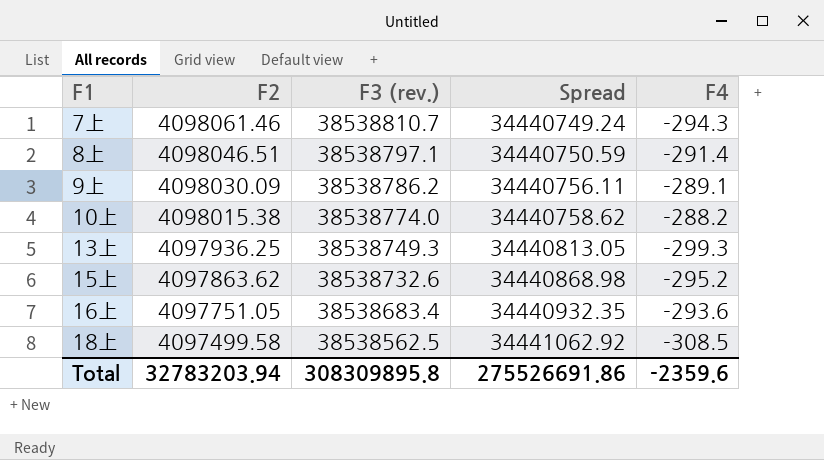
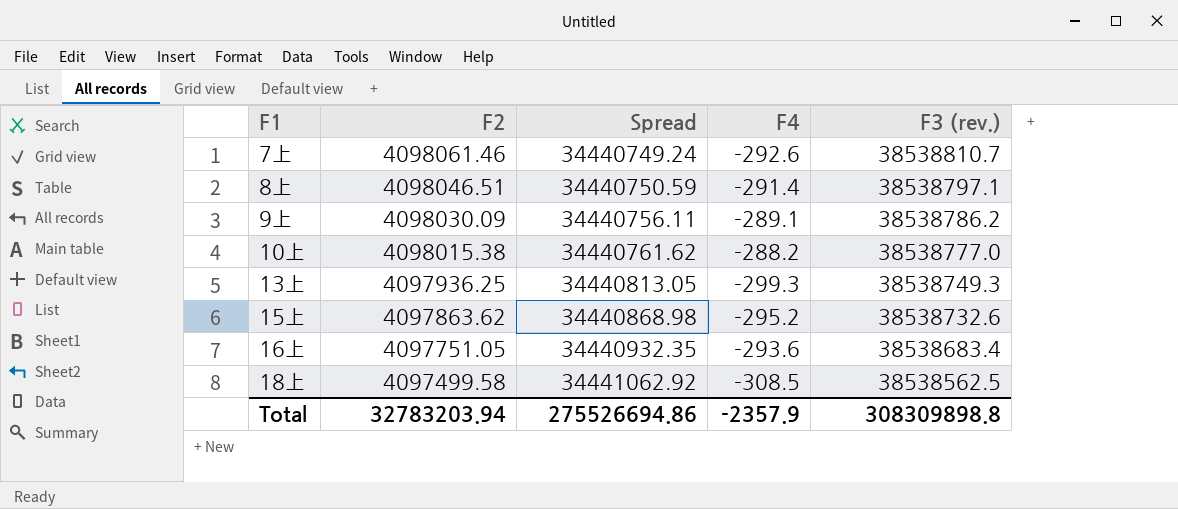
column F3 (rev.) | position: 3 -> 5
7上 | F4: -294.3 -> -292.6
10上 | Spread: 34440758.62 -> 34440761.62
10上 | F3 (rev.): 38538774.0 -> 38538777.0
Total | Spread: 275526691.86 -> 275526694.86
Total | F4: -2359.6 -> -2357.9
Total | F3 (rev.): 308309895.8 -> 308309898.8

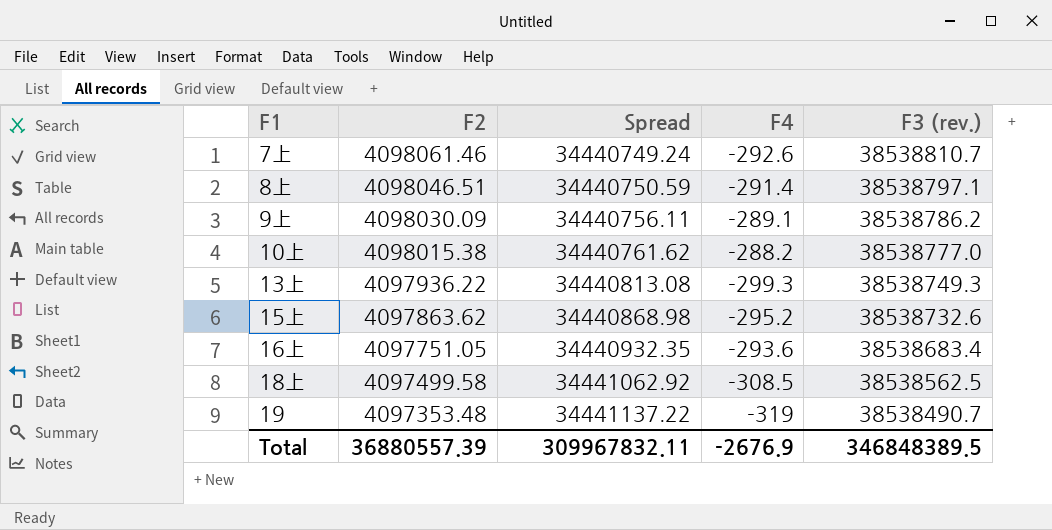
13上 | F2: 4097936.25 -> 4097936.22
13上 | Spread: 34440813.05 -> 34440813.08
row 19: none -> 4097353.48 | 34441137.22 | -319 | 38538490.7
Total | F2: 32783203.94 -> 36880557.39
Total | Spread: 275526694.86 -> 309967832.11
Total | F4: -2357.9 -> -2676.9
Total | F3 (rev.): 308309898.8 -> 346848389.5

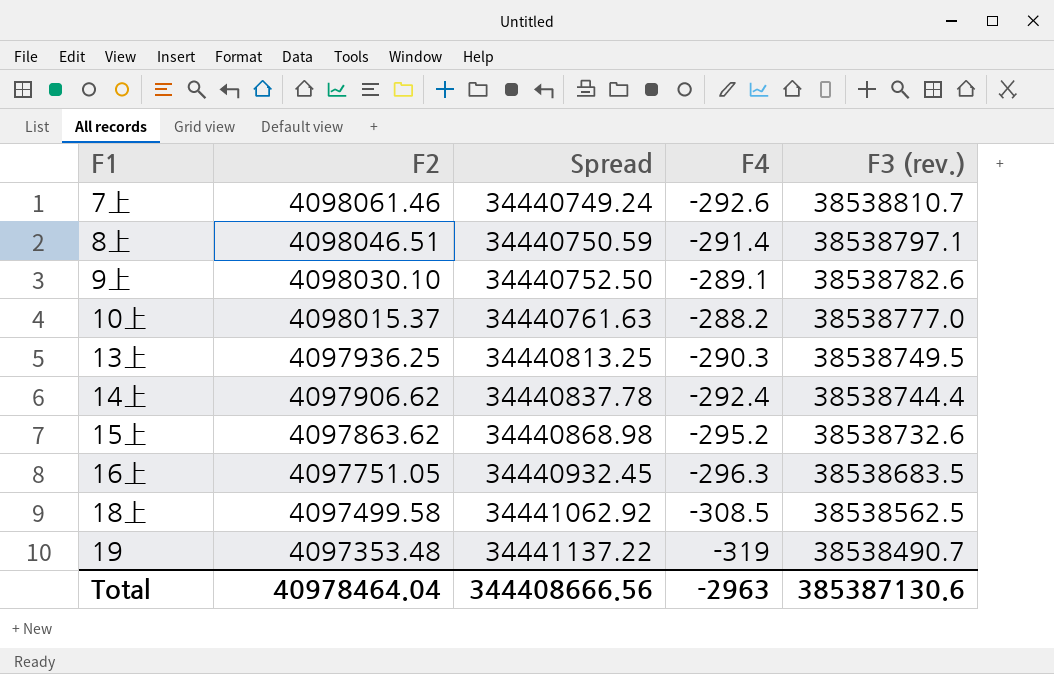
9上 | F2: 4098030.09 -> 4098030.10
9上 | Spread: 34440756.11 -> 34440752.50
9上 | F3 (rev.): 38538786.2 -> 38538782.6
10上 | F2: 4098015.38 -> 4098015.37
10上 | Spread: 34440761.62 -> 34440761.63
13上 | F2: 4097936.22 -> 4097936.25
13上 | Spread: 34440813.08 -> 34440813.25
13上 | F4: -299.3 -> -290.3
13上 | F3 (rev.): 38538749.3 -> 38538749.5
row 14上: none -> 4097906.62 | 34440837.78 | -292.4 | 38538744.4
16上 | Spread: 34440932.35 -> 34440932.45
16上 | F4: -293.6 -> -296.3
16上 | F3 (rev.): 38538683.4 -> 38538683.5
Total | F2: 36880557.39 -> 40978464.04
Total | Spread: 309967832.11 -> 344408666.56
Total | F4: -2676.9 -> -2963
Total | F3 (rev.): 346848389.5 -> 385387130.6

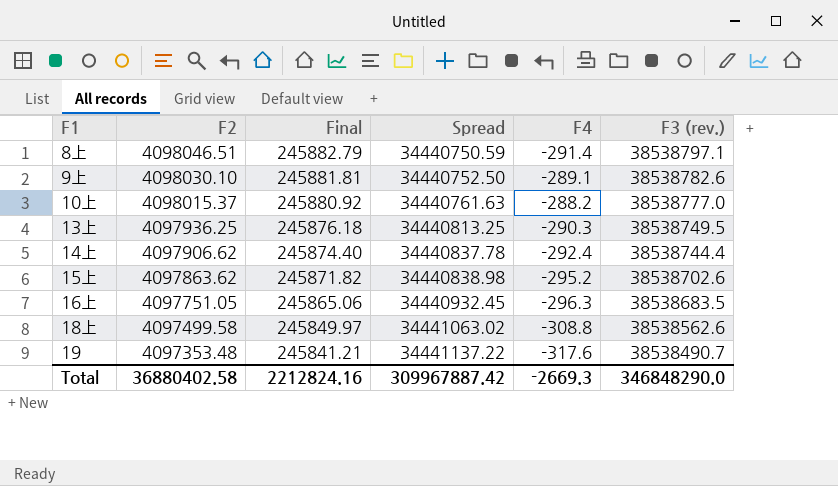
column Final | formula: none -> [F2] * 0.06
row 7上: 4098061.46 | 34440749.24 | -292.6 | 38538810.7 -> none
15上 | Spread: 34440868.98 -> 34440838.98
15上 | F3 (rev.): 38538732.6 -> 38538702.6
18上 | Spread: 34441062.92 -> 34441063.02
18上 | F4: -308.5 -> -308.8
18上 | F3 (rev.): 38538562.5 -> 38538562.6
19 | F4: -319 -> -317.6
Total | F2: 40978464.04 -> 36880402.58
Total | Spread: 344408666.56 -> 309967887.42
Total | F4: -2963 -> -2669.3
Total | F3 (rev.): 385387130.6 -> 346848290.0

